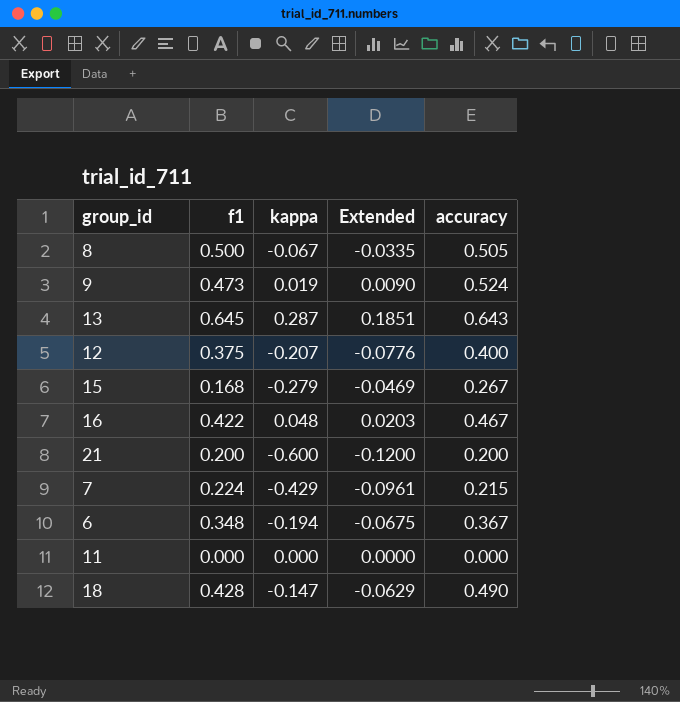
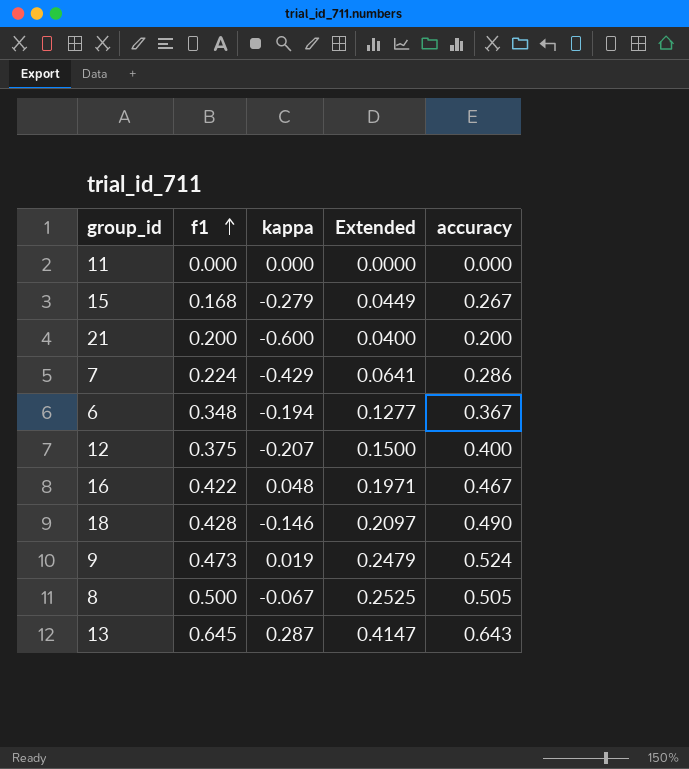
row order: none -> f1 ascending
column Extended | formula: [f1] * [kappa] -> [f1] * [accuracy]
7 | accuracy: 0.215 -> 0.286
18 | kappa: -0.147 -> -0.146

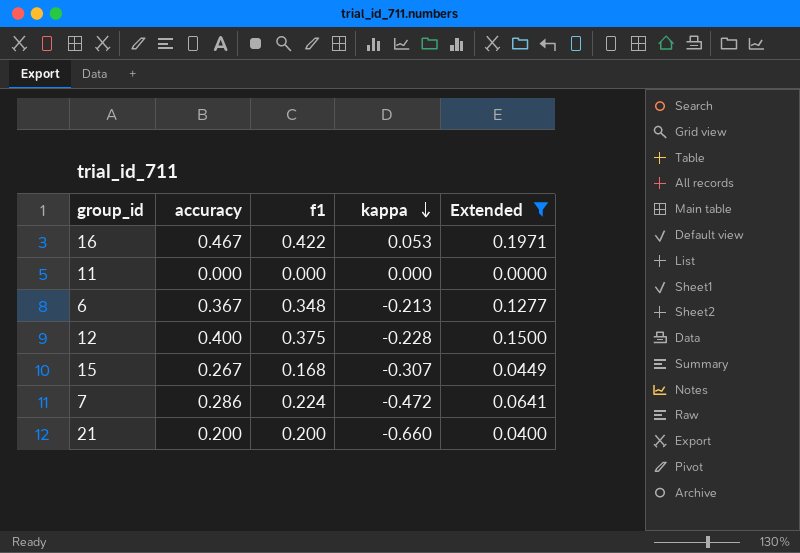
filter: none -> Extended <= 0.1971
row order: f1 ascending -> kappa descending
column accuracy | position: 5 -> 2
16 | kappa: 0.048 -> 0.053
6 | kappa: -0.194 -> -0.213
12 | kappa: -0.207 -> -0.228
15 | kappa: -0.279 -> -0.307
7 | kappa: -0.429 -> -0.472
21 | kappa: -0.600 -> -0.660

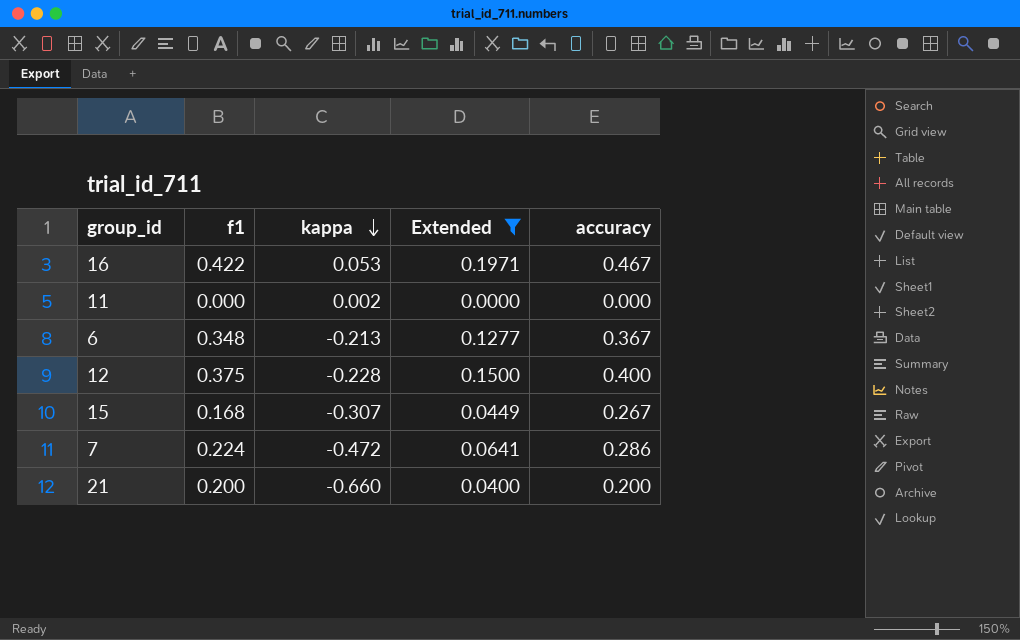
column accuracy | position: 2 -> 5
11 | kappa: 0.000 -> 0.002

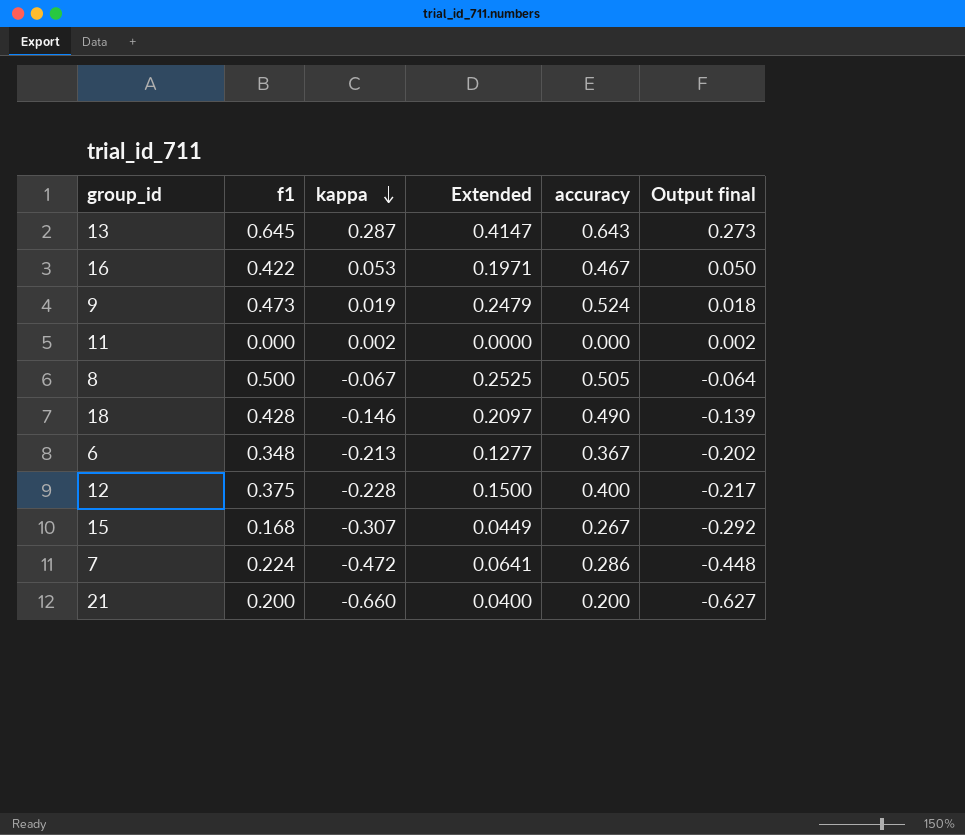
filter: Extended <= 0.1971 -> none
column Output final | formula: none -> [kappa] * 0.95

